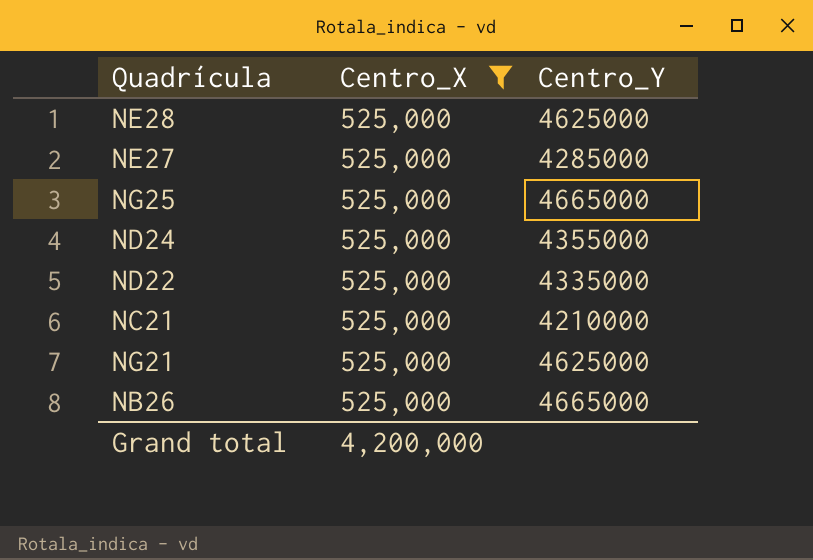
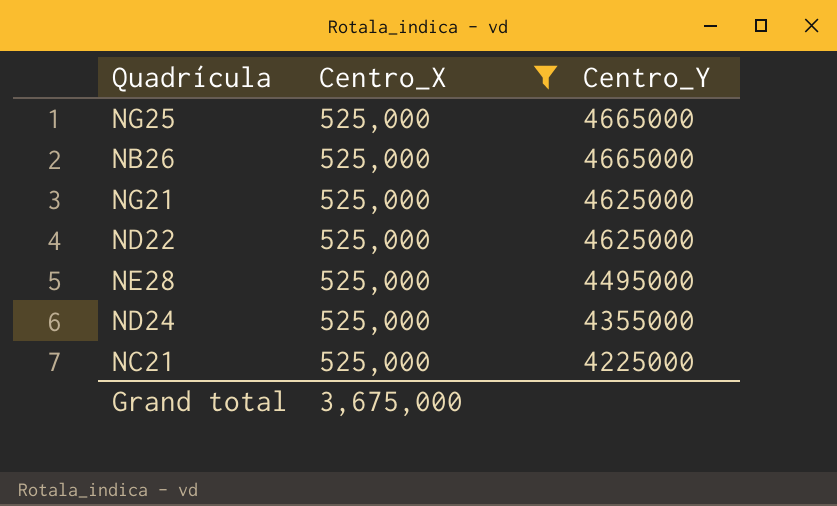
row order: none -> Centro_Y descending
row NE27: 525,000 | 4285000 -> none
ND22 | Centro_Y: 4335000 -> 4625000
NE28 | Centro_Y: 4625000 -> 4495000
NC21 | Centro_Y: 4210000 -> 4225000
Grand total | Centro_X: 4,200,000 -> 3,675,000

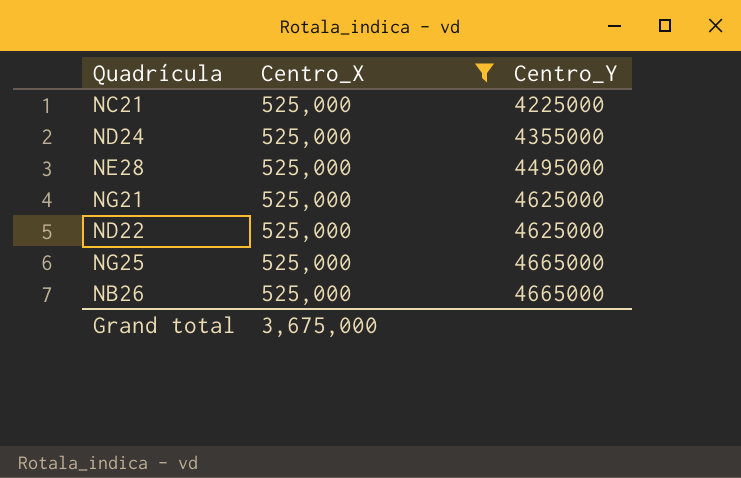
row order: Centro_Y descending -> Centro_Y ascending

